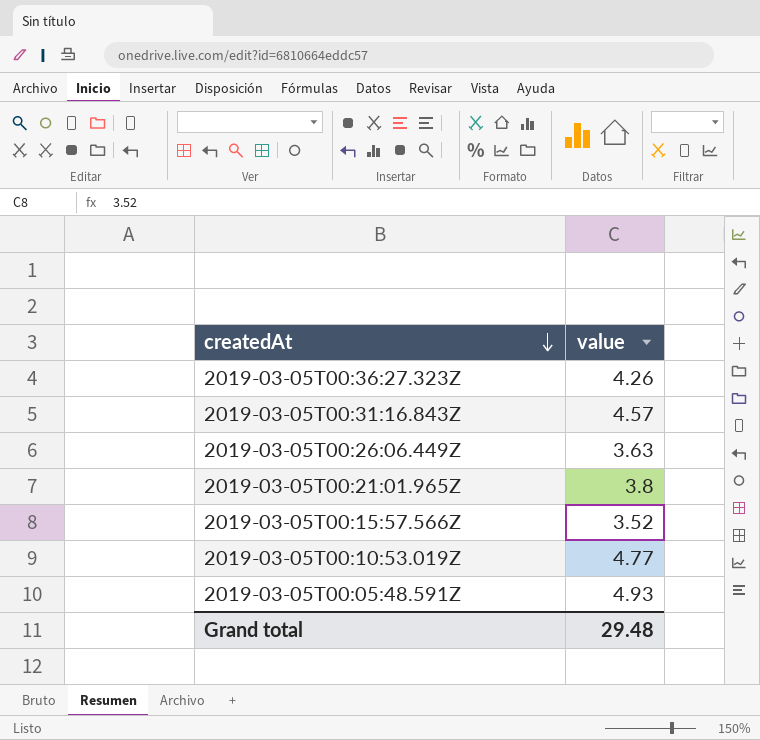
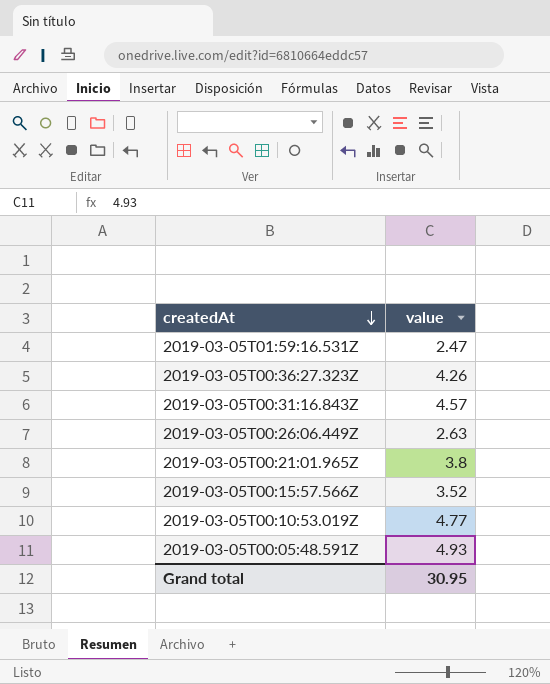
row 2019-03-05T01:59:16.531Z: none -> 2.47
2019-03-05T00:26:06.449Z | value: 3.63 -> 2.63
Grand total | value: 29.48 -> 30.95

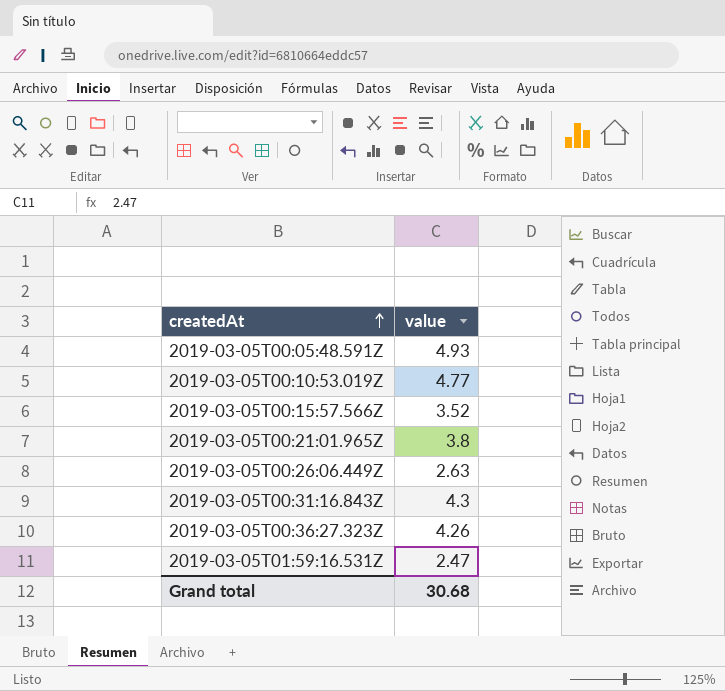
row order: createdAt descending -> createdAt ascending
2019-03-05T00:31:16.843Z | value: 4.57 -> 4.3
Grand total | value: 30.95 -> 30.68

